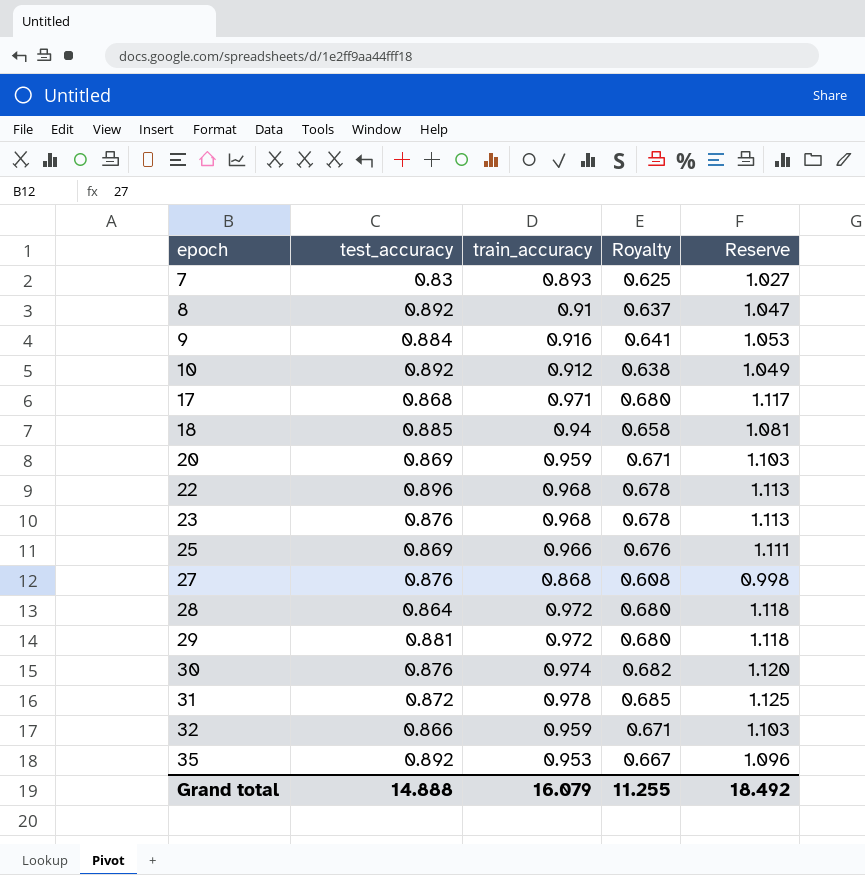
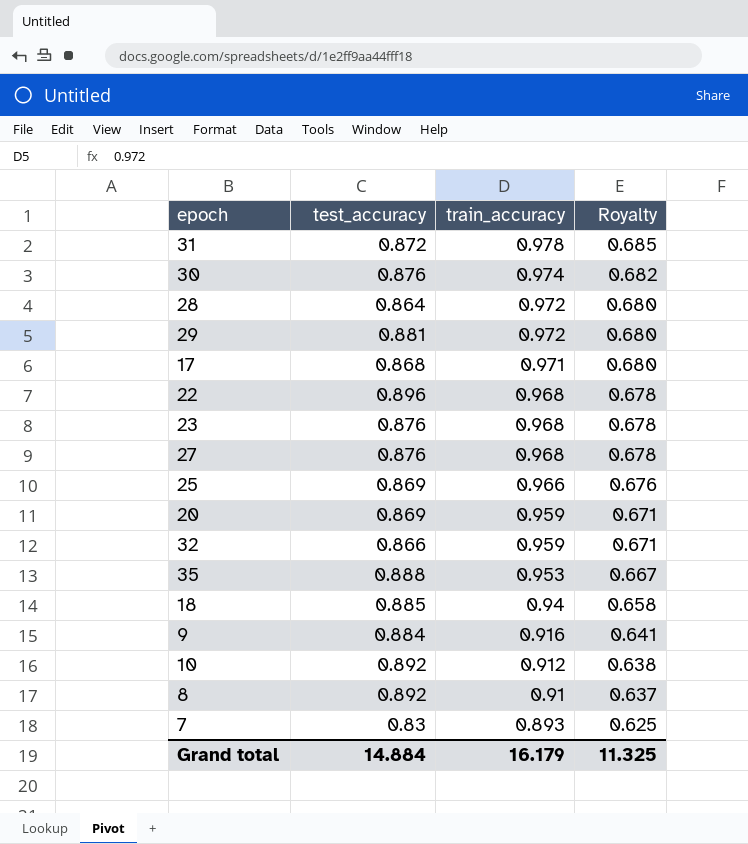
row order: epoch ascending -> train_accuracy descending
column Reserve | formula: [train_accuracy] * 1.15 -> none
27 | train_accuracy: 0.868 -> 0.968
27 | Royalty: 0.608 -> 0.678
35 | test_accuracy: 0.892 -> 0.888
Grand total | test_accuracy: 14.888 -> 14.884
Grand total | train_accuracy: 16.079 -> 16.179
Grand total | Royalty: 11.255 -> 11.325

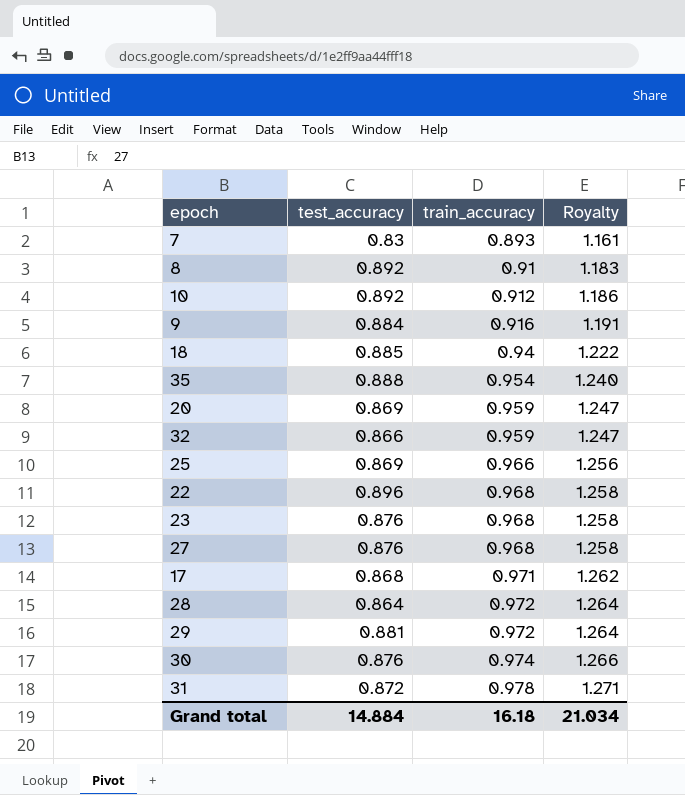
row order: train_accuracy descending -> train_accuracy ascending
column Royalty | formula: [train_accuracy] * 0.7 -> [train_accuracy] * 1.3
35 | train_accuracy: 0.953 -> 0.954
Grand total | train_accuracy: 16.179 -> 16.18
Grand total | Royalty: 11.325 -> 21.034

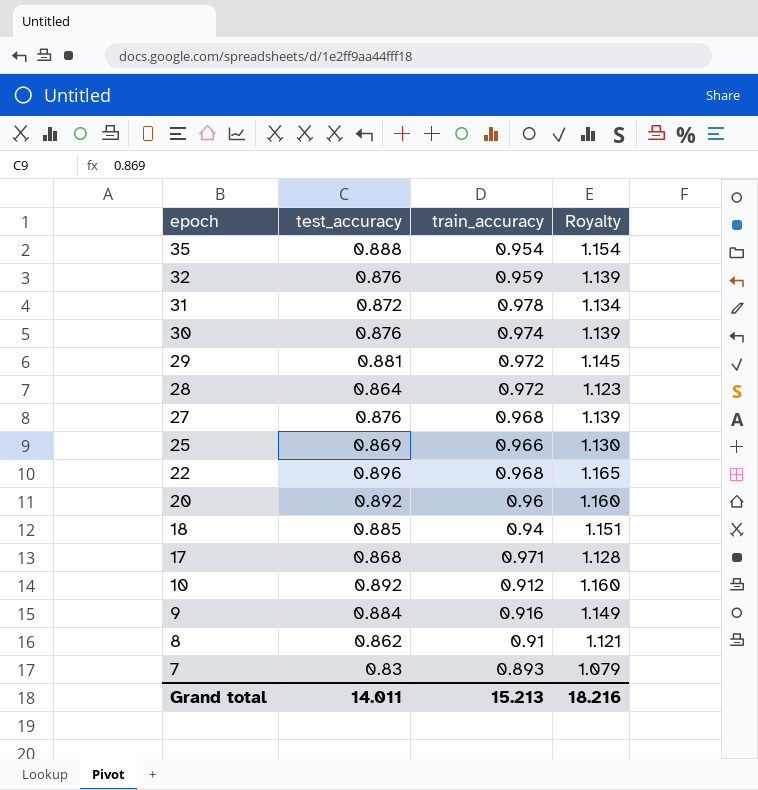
row order: train_accuracy ascending -> epoch descending
column Royalty | formula: [train_accuracy] * 1.3 -> [test_accuracy] * 1.3
row 23: 0.876 | 0.968 | 1.258 -> none
32 | test_accuracy: 0.866 -> 0.876
20 | test_accuracy: 0.869 -> 0.892
20 | train_accuracy: 0.959 -> 0.96
8 | test_accuracy: 0.892 -> 0.862
Grand total | test_accuracy: 14.884 -> 14.011
Grand total | train_accuracy: 16.18 -> 15.213
Grand total | Royalty: 21.034 -> 18.216

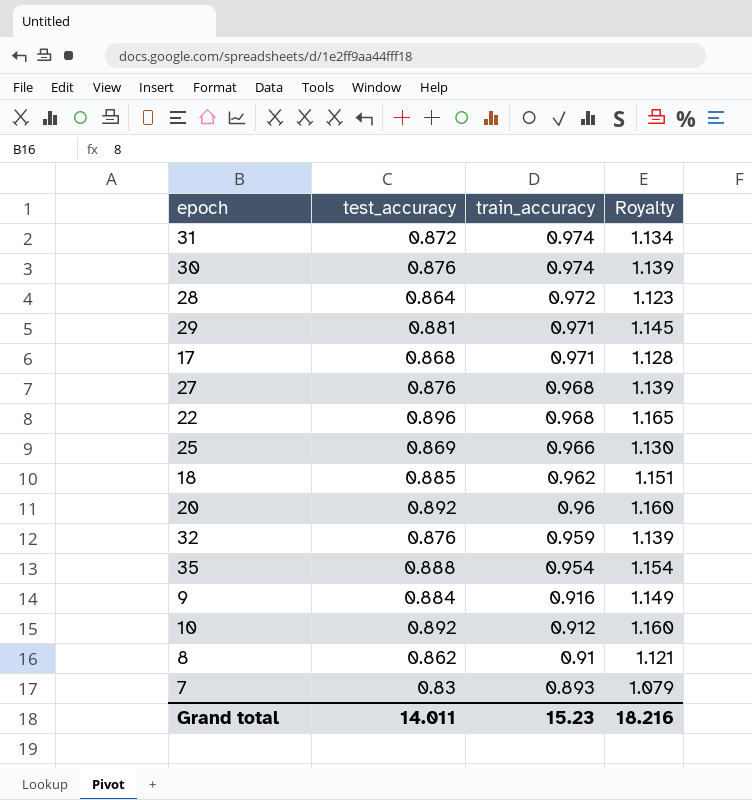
row order: epoch descending -> train_accuracy descending
31 | train_accuracy: 0.978 -> 0.974
29 | train_accuracy: 0.972 -> 0.971
18 | train_accuracy: 0.94 -> 0.962
Grand total | train_accuracy: 15.213 -> 15.23

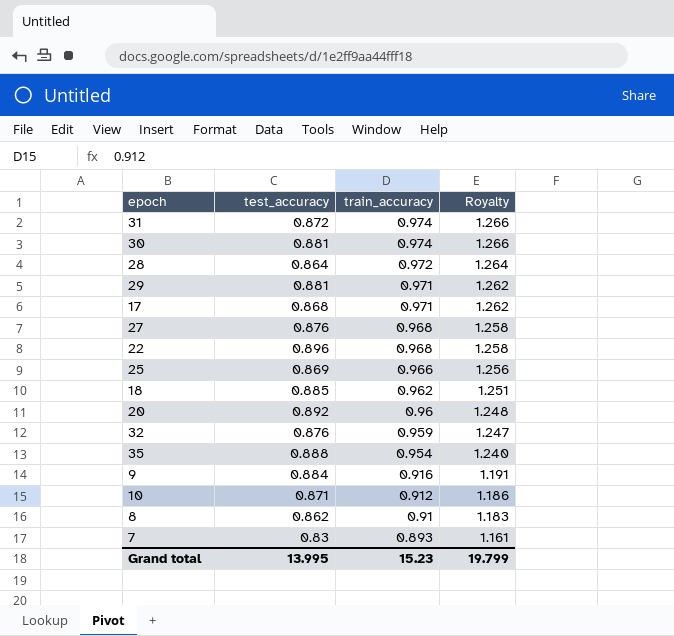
column Royalty | formula: [test_accuracy] * 1.3 -> [train_accuracy] * 1.3
30 | test_accuracy: 0.876 -> 0.881
10 | test_accuracy: 0.892 -> 0.871
Grand total | test_accuracy: 14.011 -> 13.995
Grand total | Royalty: 18.216 -> 19.799

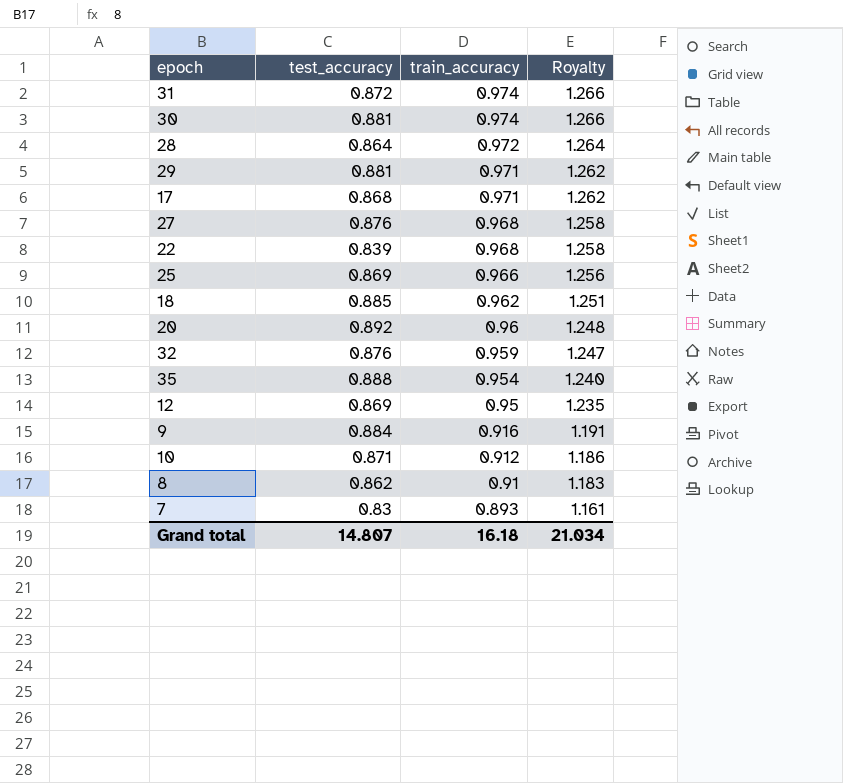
22 | test_accuracy: 0.896 -> 0.839
row 12: none -> 0.869 | 0.95 | 1.235
Grand total | test_accuracy: 13.995 -> 14.807
Grand total | train_accuracy: 15.23 -> 16.18
Grand total | Royalty: 19.799 -> 21.034

